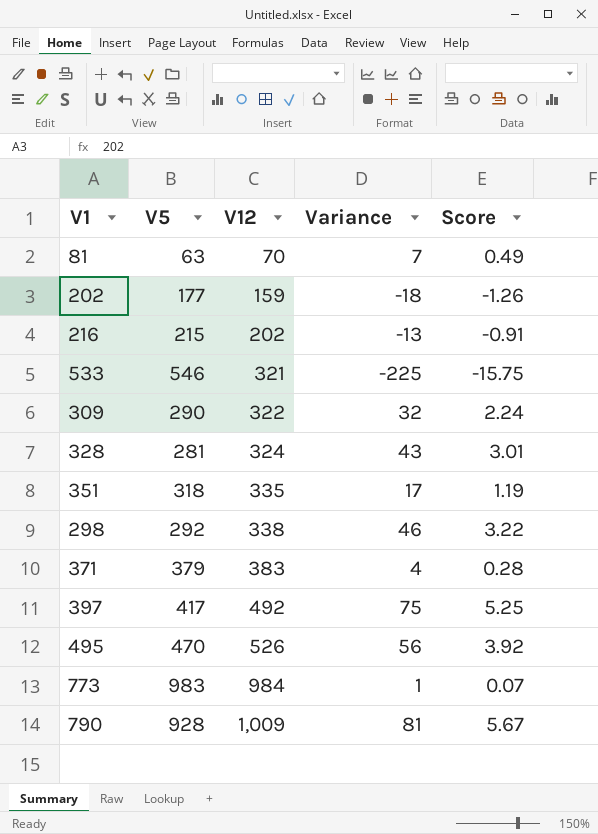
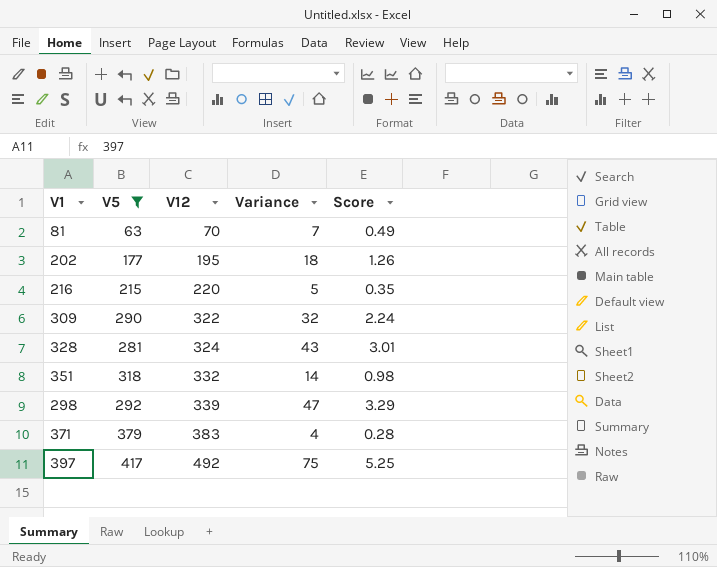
filter: none -> V5 <= 417
202 | V12: 159 -> 195
202 | Variance: -18 -> 18
202 | Score: -1.26 -> 1.26
216 | V12: 202 -> 220
216 | Variance: -13 -> 5
216 | Score: -0.91 -> 0.35
351 | V12: 335 -> 332
351 | Variance: 17 -> 14
351 | Score: 1.19 -> 0.98
298 | V12: 338 -> 339
298 | Variance: 46 -> 47
298 | Score: 3.22 -> 3.29

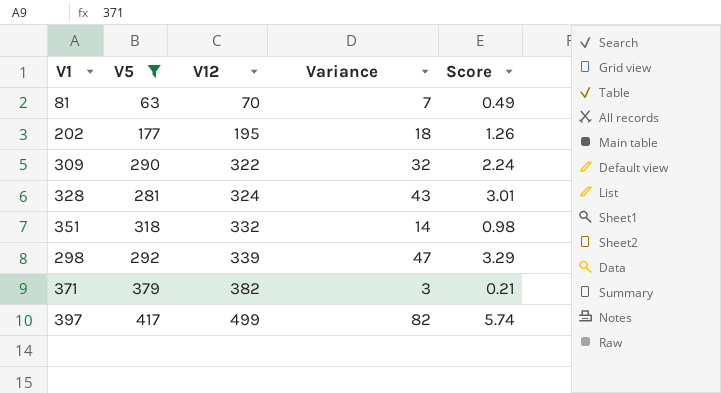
row 216: 215 | 220 | 5 | 0.35 -> none
371 | V12: 383 -> 382
371 | Variance: 4 -> 3
371 | Score: 0.28 -> 0.21
397 | V12: 492 -> 499
397 | Variance: 75 -> 82
397 | Score: 5.25 -> 5.74

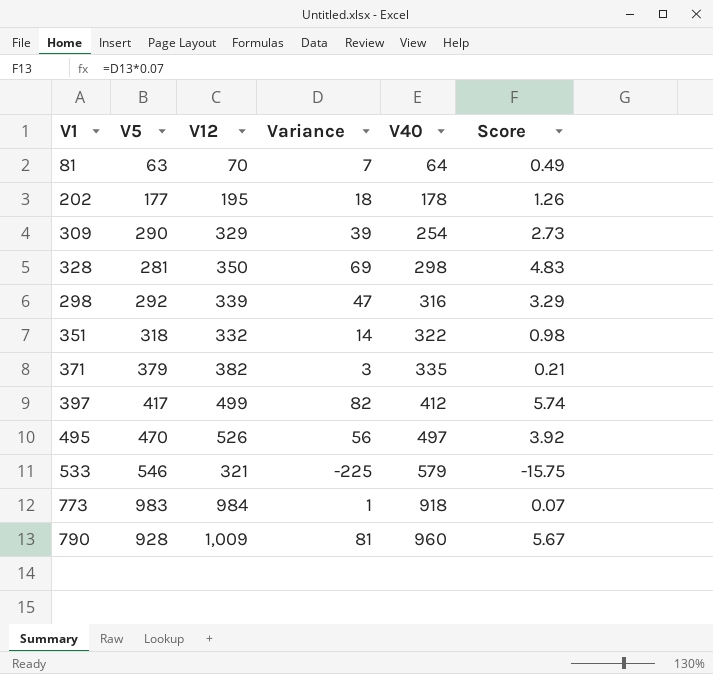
filter: V5 <= 417 -> none
row order: V12 ascending -> V40 ascending
column V40 | position: none -> 5
309 | V12: 322 -> 329
309 | Variance: 32 -> 39
309 | Score: 2.24 -> 2.73
328 | V12: 324 -> 350
328 | Variance: 43 -> 69
328 | Score: 3.01 -> 4.83

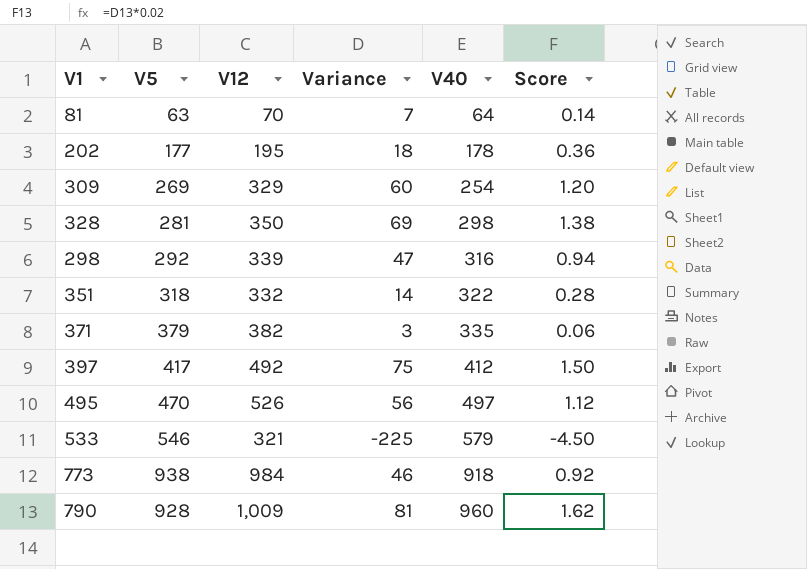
column Score | formula: [Variance] * 0.07 -> [Variance] * 0.02
309 | V5: 290 -> 269
309 | Variance: 39 -> 60
397 | V12: 499 -> 492
397 | Variance: 82 -> 75
773 | V5: 983 -> 938
773 | Variance: 1 -> 46

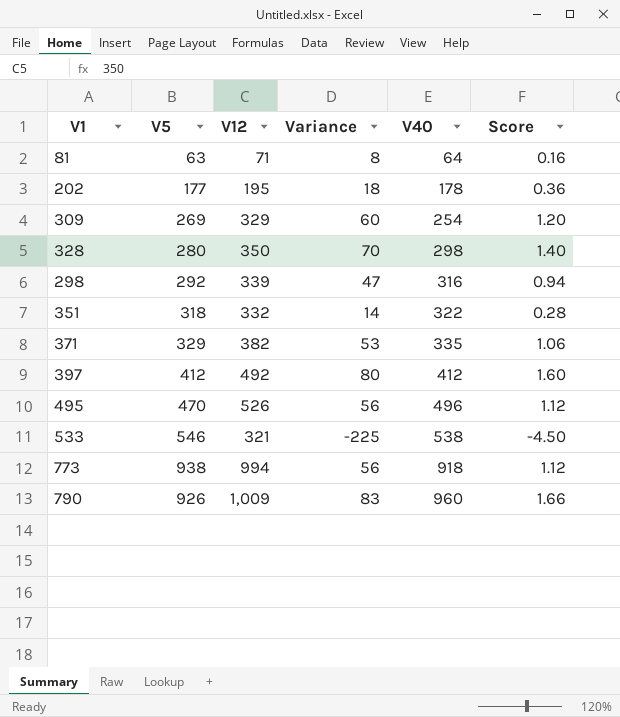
81 | V12: 70 -> 71
81 | Variance: 7 -> 8
81 | Score: 0.14 -> 0.16
328 | V5: 281 -> 280
328 | Variance: 69 -> 70
328 | Score: 1.38 -> 1.40
371 | V5: 379 -> 329
371 | Variance: 3 -> 53
371 | Score: 0.06 -> 1.06
397 | V5: 417 -> 412
397 | Variance: 75 -> 80
397 | Score: 1.50 -> 1.60
495 | V40: 497 -> 496
533 | V40: 579 -> 538
773 | V12: 984 -> 994
773 | Variance: 46 -> 56
773 | Score: 0.92 -> 1.12
790 | V5: 928 -> 926
790 | Variance: 81 -> 83
790 | Score: 1.62 -> 1.66

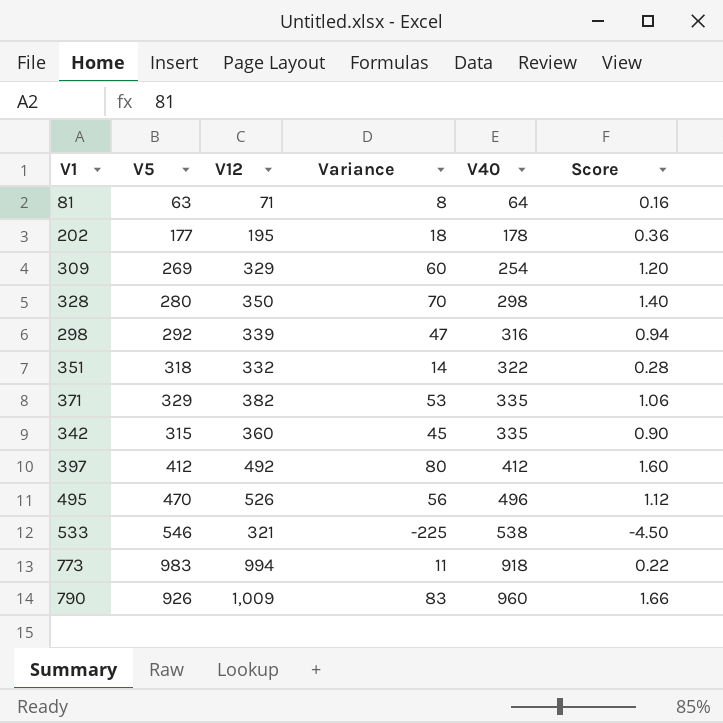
row 342: none -> 315 | 360 | 45 | 335 | 0.90
773 | V5: 938 -> 983
773 | Variance: 56 -> 11
773 | Score: 1.12 -> 0.22

